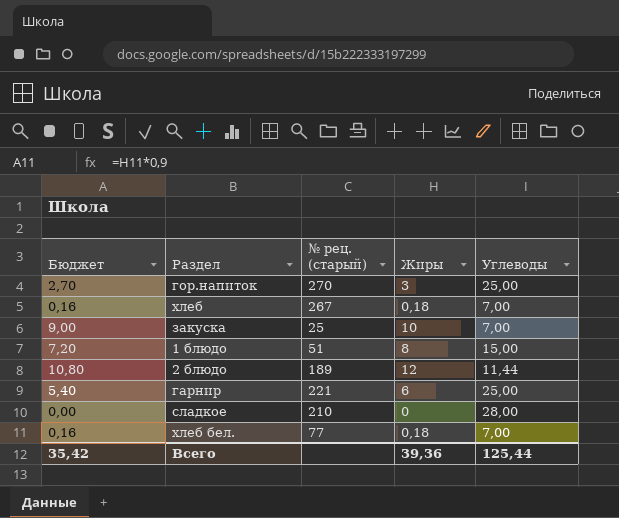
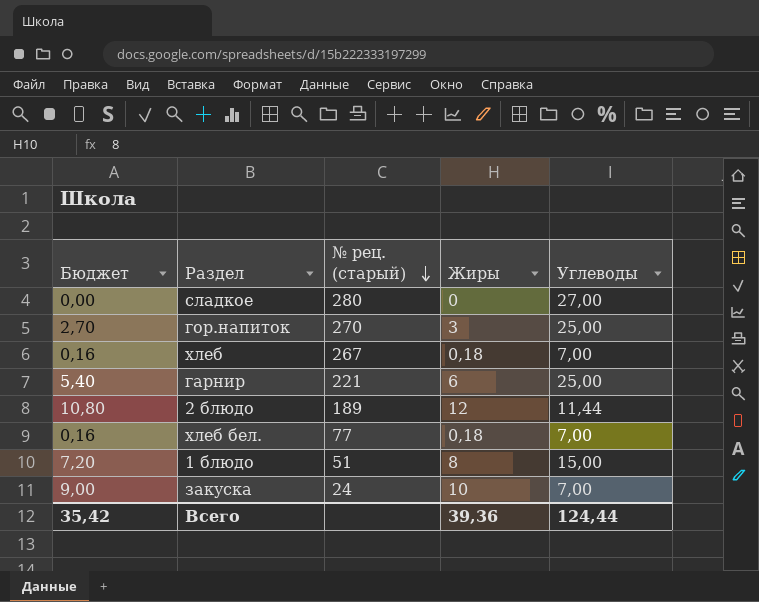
row order: none -> № рец. (старый) descending
сладкое | № рец. (старый): 210 -> 280
сладкое | Углеводы: 28,00 -> 27,00
закуска | № рец. (старый): 25 -> 24
Всего | Углеводы: 125,44 -> 124,44

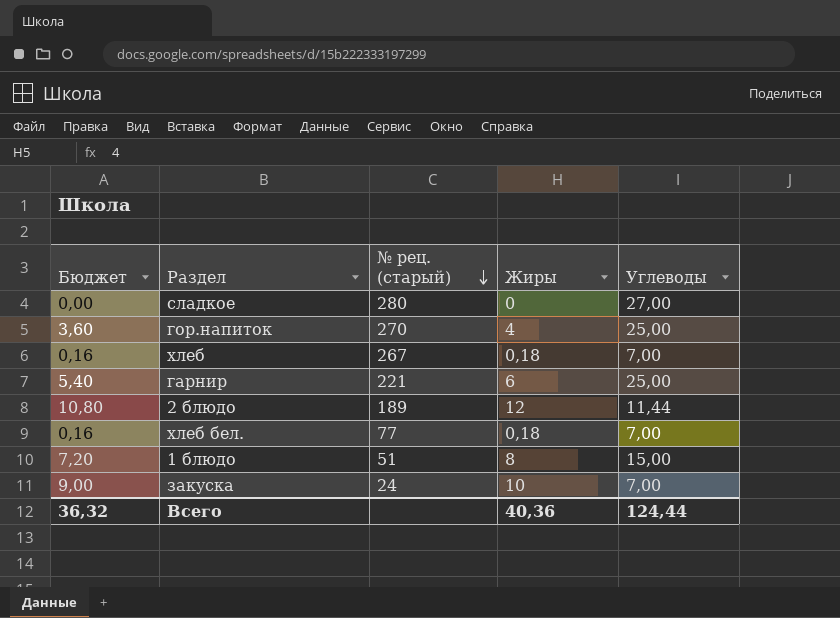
гор.напиток | Бюджет: 2,70 -> 3,60
гор.напиток | Жиры: 3 -> 4
Всего | Бюджет: 35,42 -> 36,32
Всего | Жиры: 39,36 -> 40,36

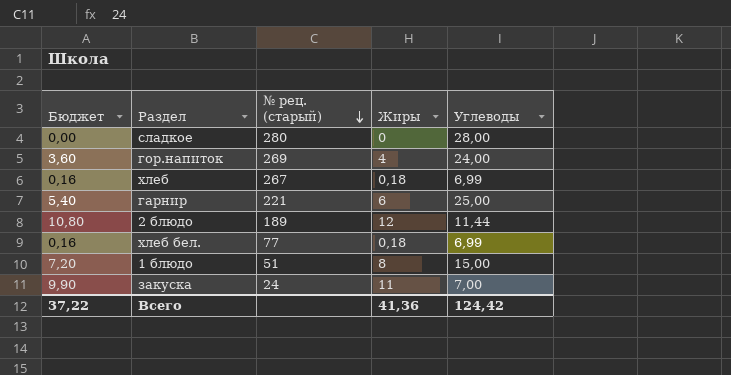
сладкое | Углеводы: 27,00 -> 28,00
гор.напиток | № рец. (старый): 270 -> 269
гор.напиток | Углеводы: 25,00 -> 24,00
хлеб | Углеводы: 7,00 -> 6,99
хлеб бел. | Углеводы: 7,00 -> 6,99
закуска | Бюджет: 9,00 -> 9,90
закуска | Жиры: 10 -> 11
Всего | Бюджет: 36,32 -> 37,22
Всего | Жиры: 40,36 -> 41,36
Всего | Углеводы: 124,44 -> 124,42

